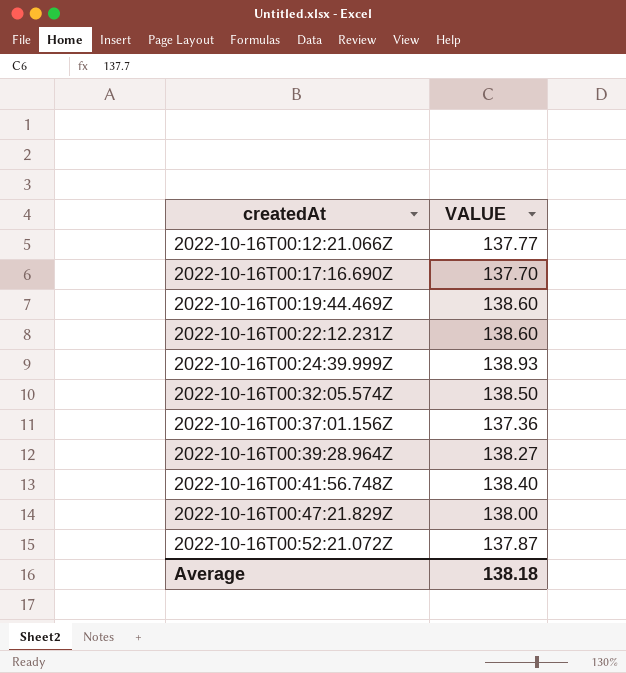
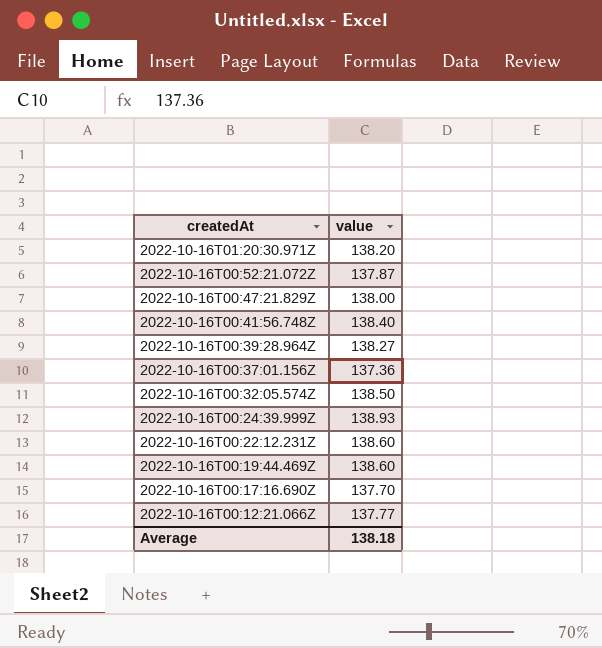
row order: createdAt ascending -> createdAt descending
column name: VALUE -> value
row 2022-10-16T01:20:30.971Z: none -> 138.20

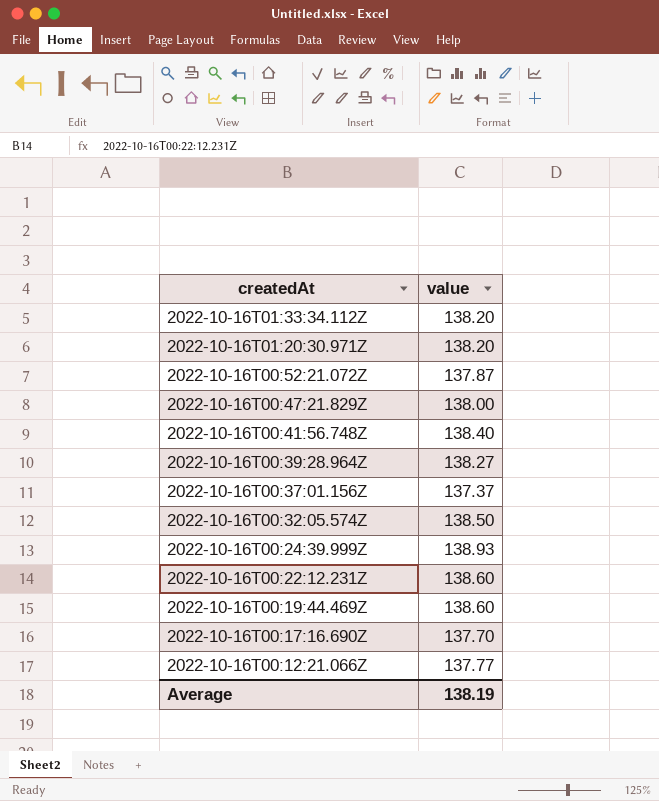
row 2022-10-16T01:33:34.112Z: none -> 138.20
2022-10-16T00:37:01.156Z | value: 137.36 -> 137.37
Average | value: 138.18 -> 138.19

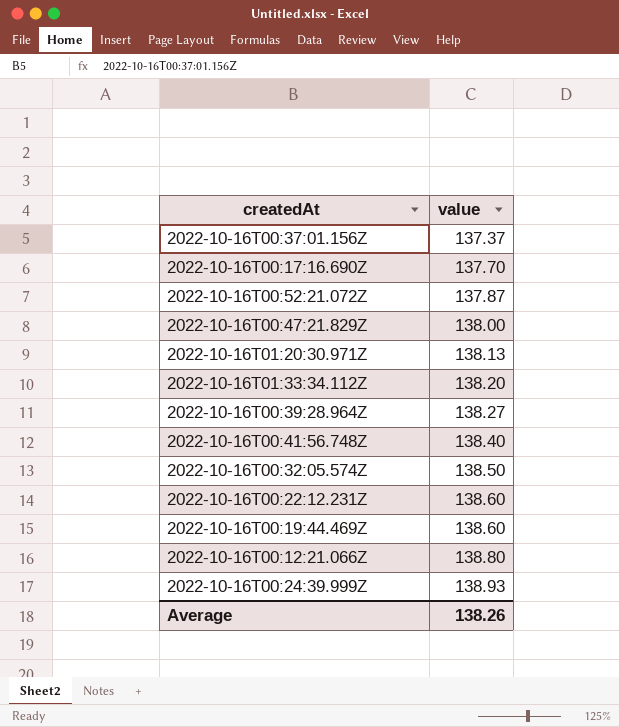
row order: createdAt descending -> value ascending
2022-10-16T01:20:30.971Z | value: 138.20 -> 138.13
2022-10-16T00:12:21.066Z | value: 137.77 -> 138.80
Average | value: 138.19 -> 138.26

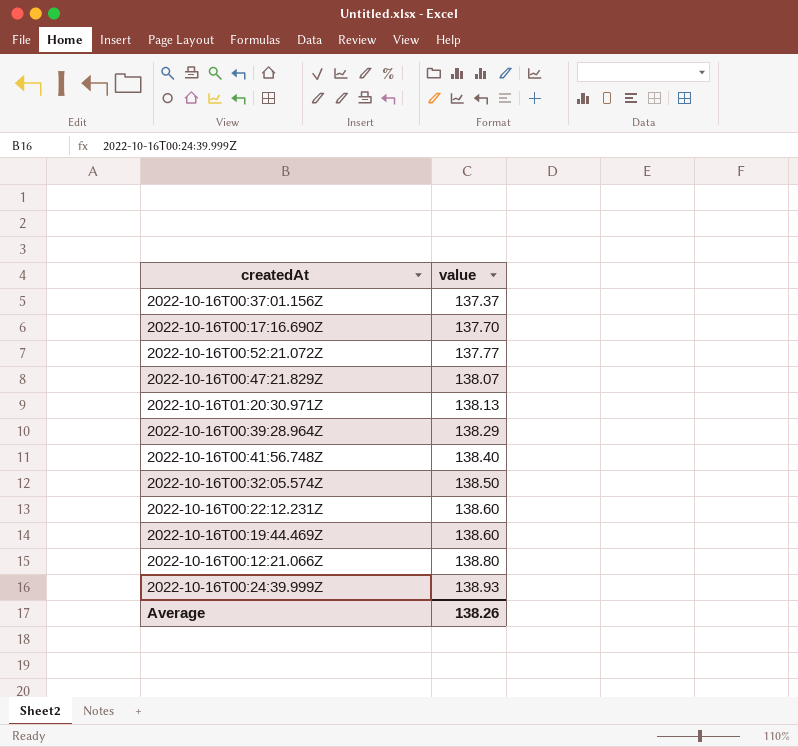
row 2022-10-16T01:33:34.112Z: 138.20 -> none
2022-10-16T00:52:21.072Z | value: 137.87 -> 137.77
2022-10-16T00:47:21.829Z | value: 138.00 -> 138.07
2022-10-16T00:39:28.964Z | value: 138.27 -> 138.29

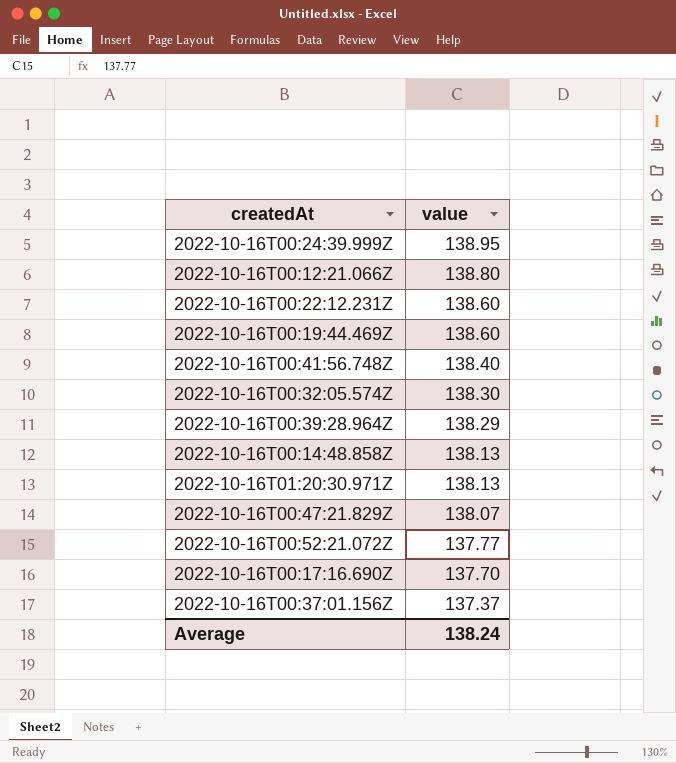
row order: value ascending -> value descending
2022-10-16T00:24:39.999Z | value: 138.93 -> 138.95
2022-10-16T00:32:05.574Z | value: 138.50 -> 138.30
row 2022-10-16T00:14:48.858Z: none -> 138.13
Average | value: 138.26 -> 138.24

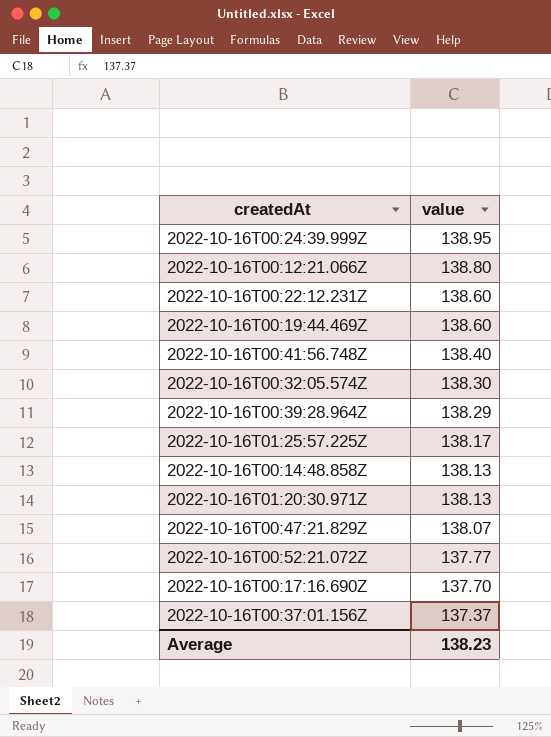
row 2022-10-16T01:25:57.225Z: none -> 138.17
Average | value: 138.24 -> 138.23

